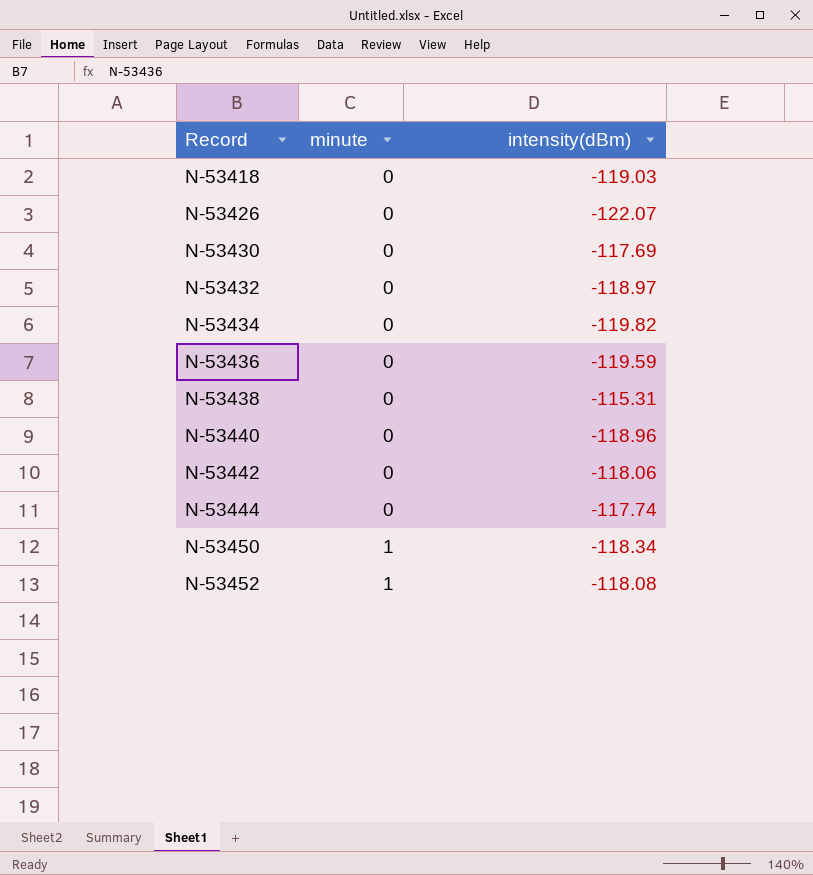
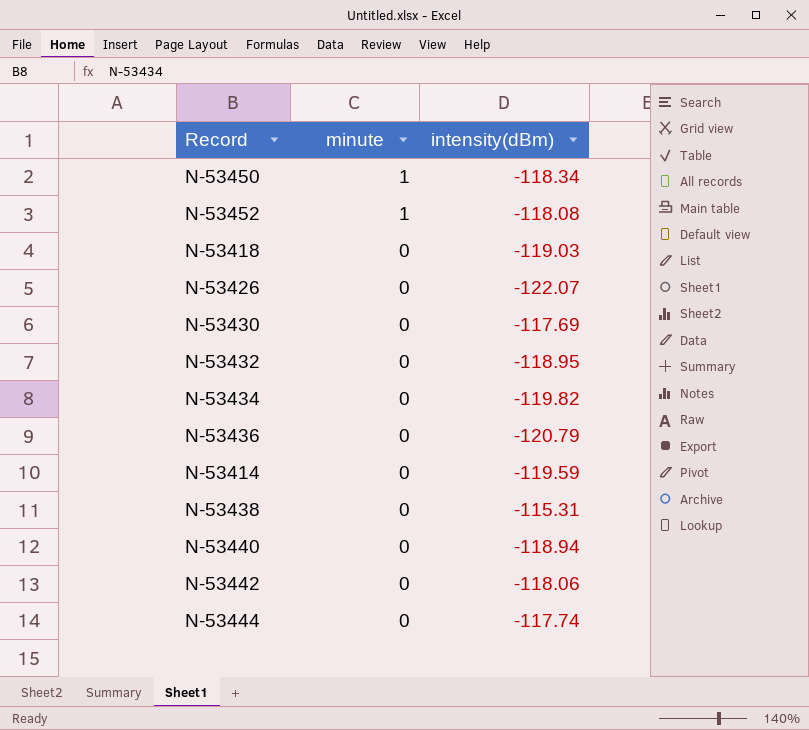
row order: Record ascending -> minute descending
N-53432 | intensity(dBm): -118.97 -> -118.95
N-53436 | intensity(dBm): -119.59 -> -120.79
row N-53414: none -> 0 | -119.59
N-53440 | intensity(dBm): -118.96 -> -118.94

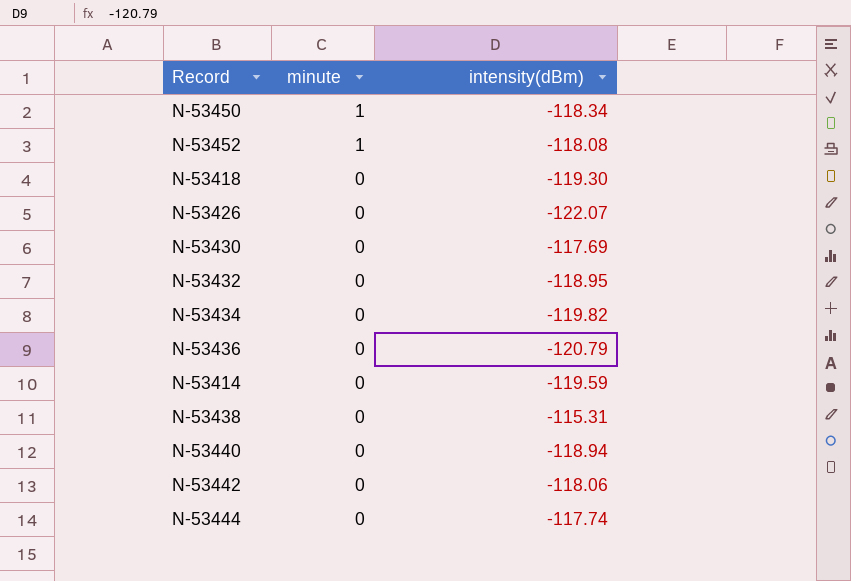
N-53418 | intensity(dBm): -119.03 -> -119.30

